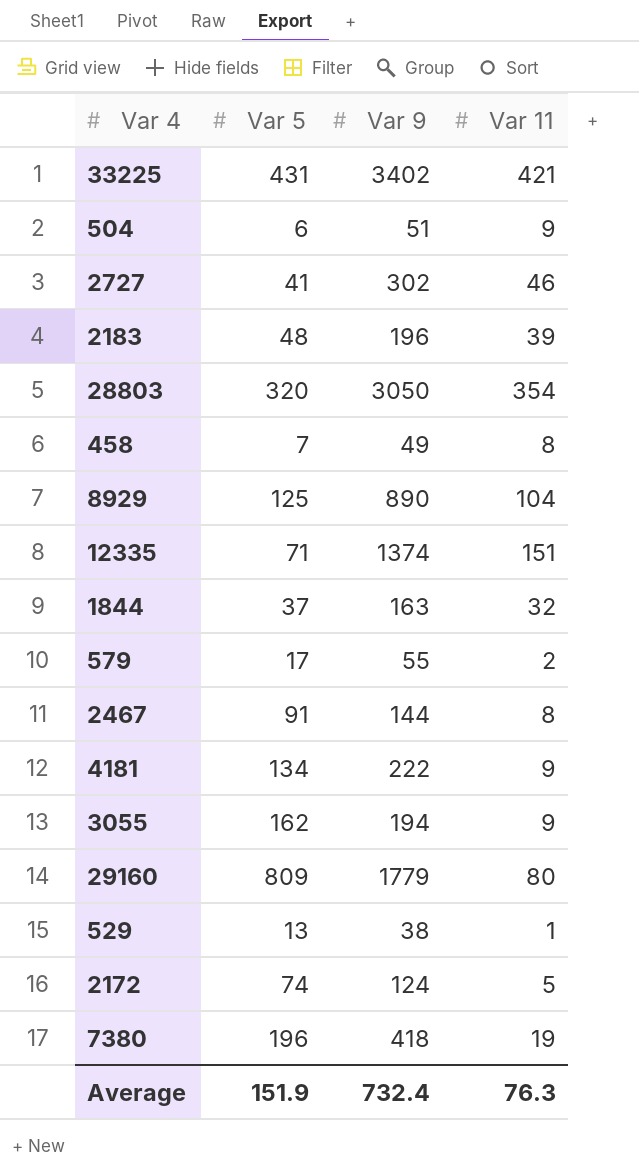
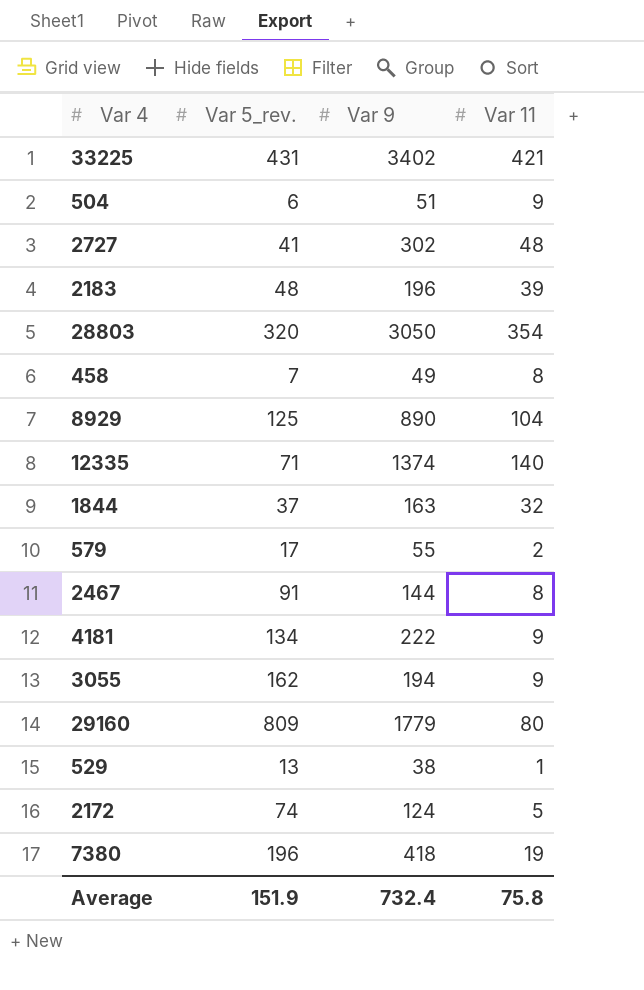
column name: Var 5 -> Var 5_rev.
2727 | Var 11: 46 -> 48
12335 | Var 11: 151 -> 140
Average | Var 11: 76.3 -> 75.8

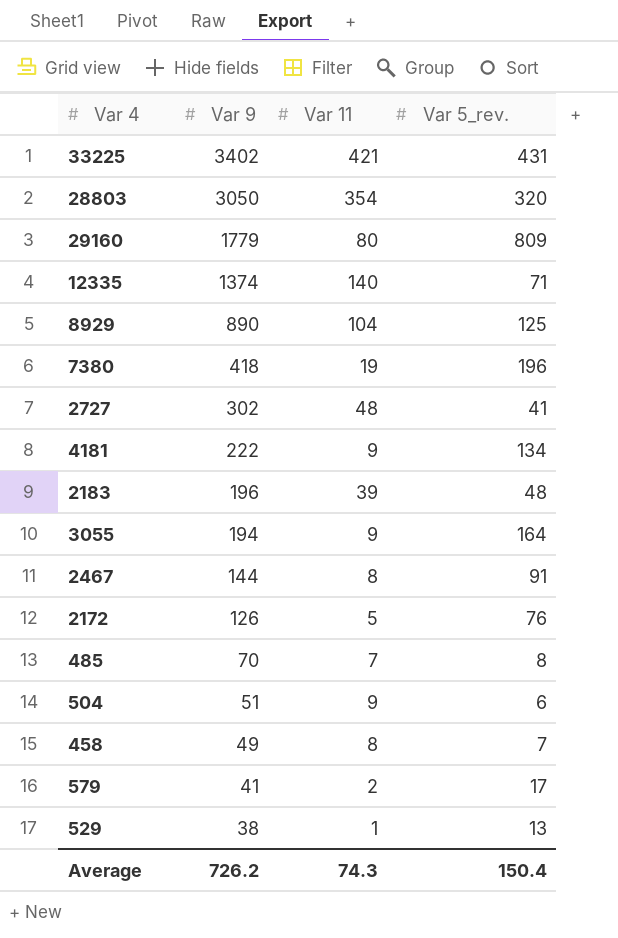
row order: none -> Var 9 descending
column Var 5_rev. | position: 2 -> 4
row 1844: 37 | 163 | 32 -> none
3055 | Var 5_rev.: 162 -> 164
2172 | Var 9: 124 -> 126
2172 | Var 5_rev.: 74 -> 76
row 485: none -> 70 | 7 | 8
579 | Var 9: 55 -> 41
Average | Var 9: 732.4 -> 726.2
Average | Var 11: 75.8 -> 74.3
Average | Var 5_rev.: 151.9 -> 150.4

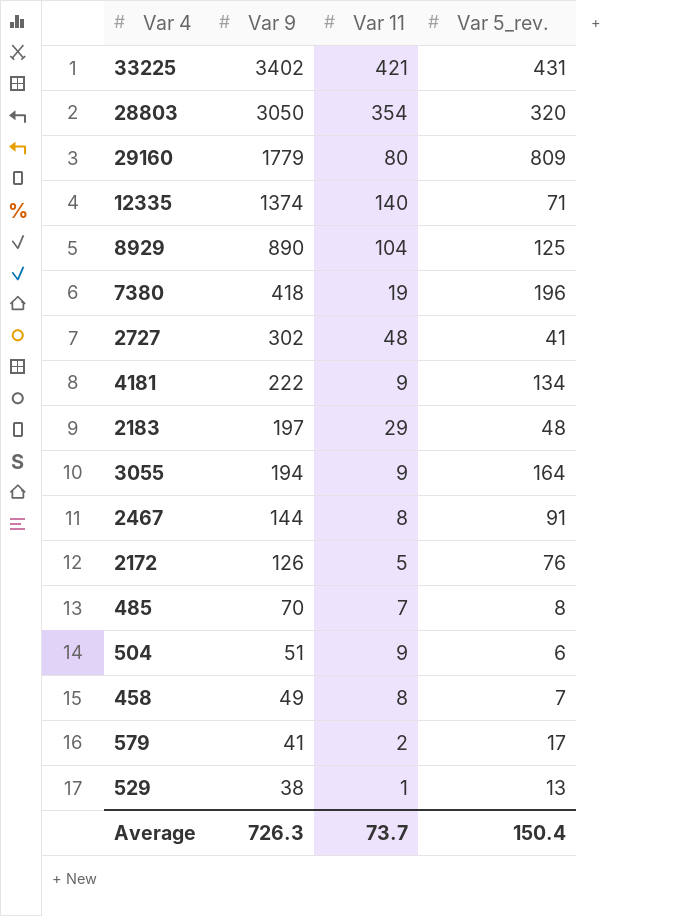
2183 | Var 9: 196 -> 197
2183 | Var 11: 39 -> 29
Average | Var 9: 726.2 -> 726.3
Average | Var 11: 74.3 -> 73.7

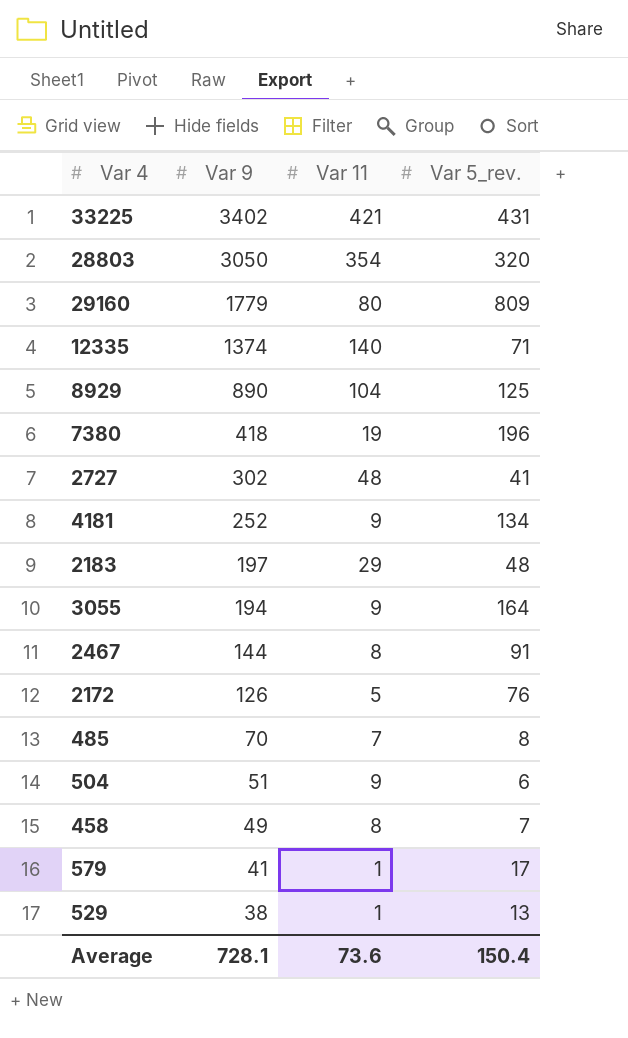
4181 | Var 9: 222 -> 252
579 | Var 11: 2 -> 1
Average | Var 9: 726.3 -> 728.1
Average | Var 11: 73.7 -> 73.6

